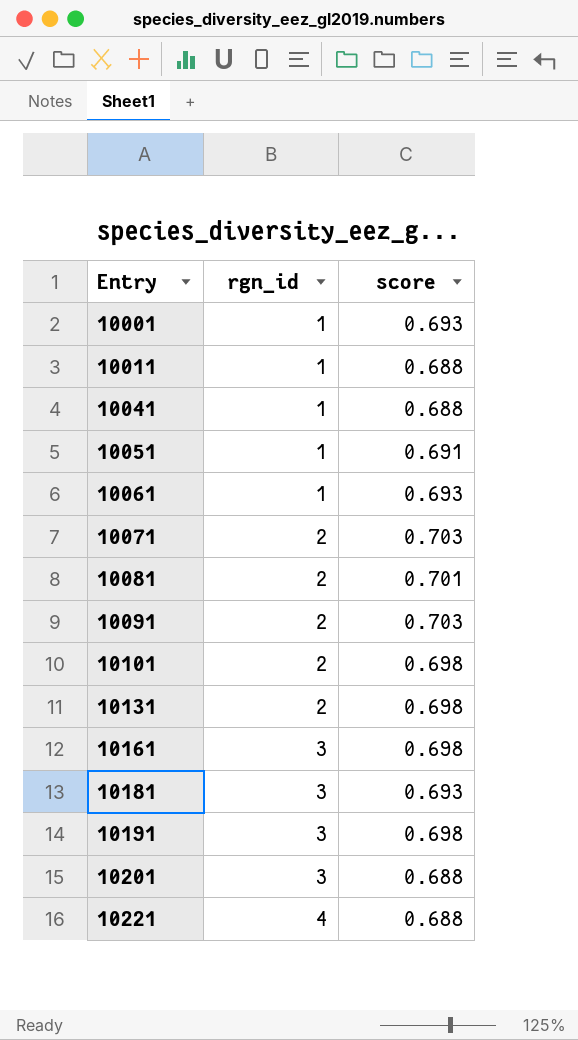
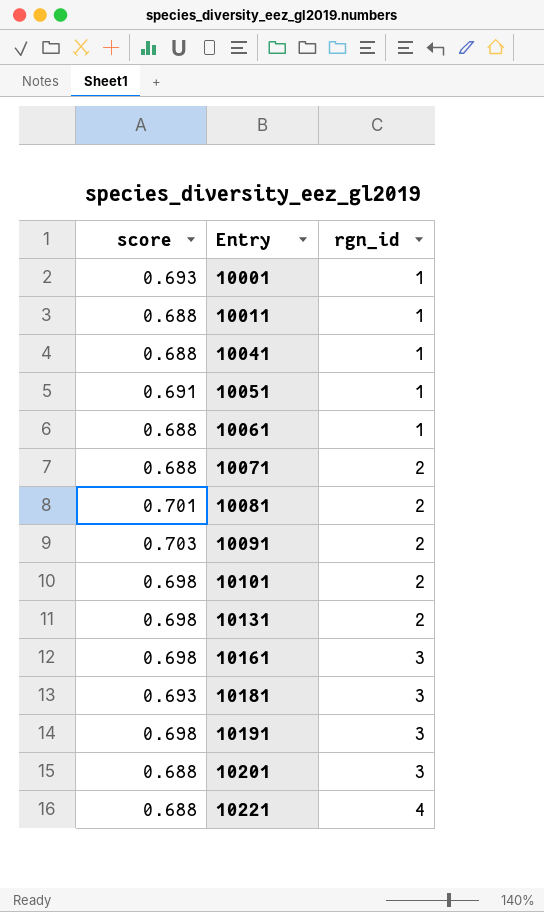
column score | position: 3 -> 1
10061 | score: 0.693 -> 0.688
10071 | score: 0.703 -> 0.688

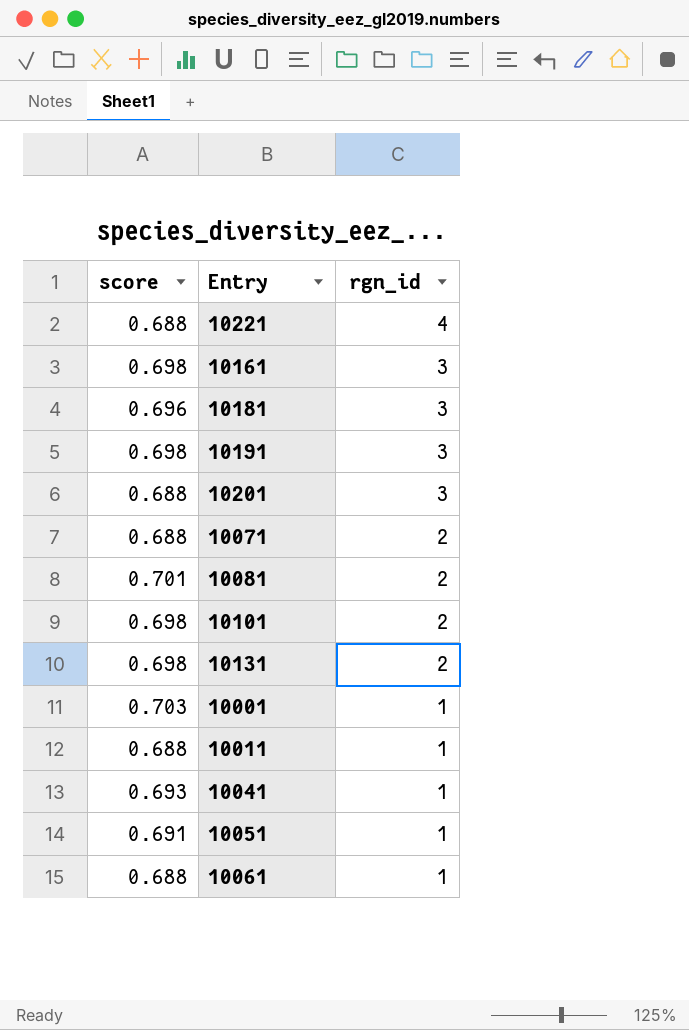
row order: Entry ascending -> rgn_id descending
row 10091: 0.703 | 2 -> none
10181 | score: 0.693 -> 0.696
10001 | score: 0.693 -> 0.703
10041 | score: 0.688 -> 0.693

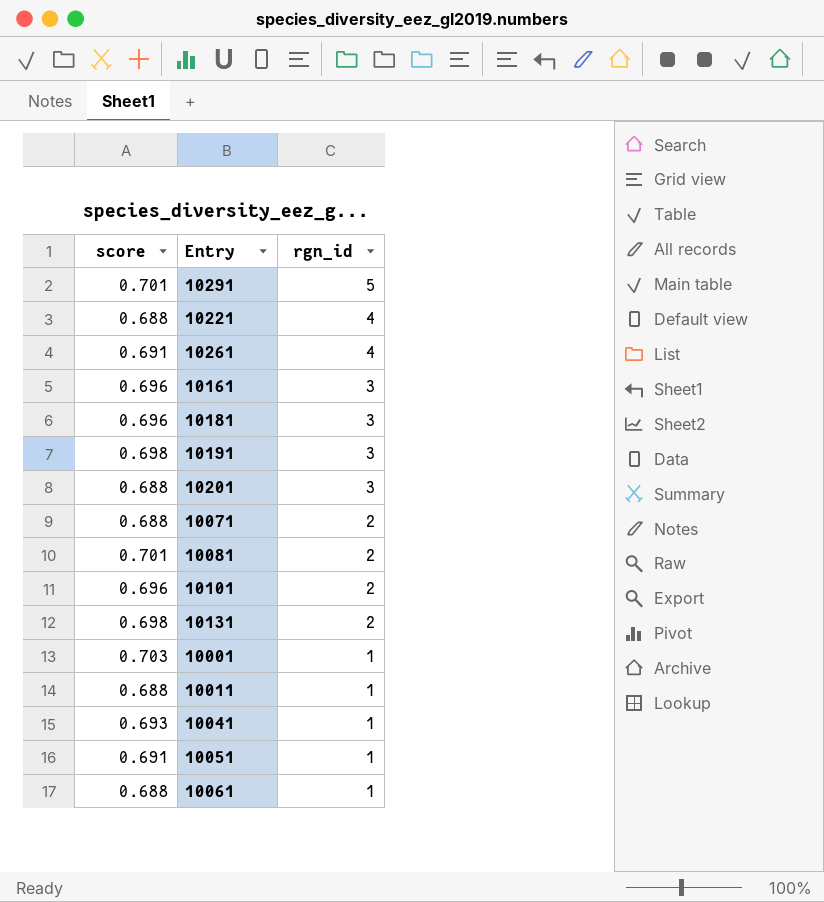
row 10291: none -> 0.701 | 5
row 10261: none -> 0.691 | 4
10161 | score: 0.698 -> 0.696
10101 | score: 0.698 -> 0.696

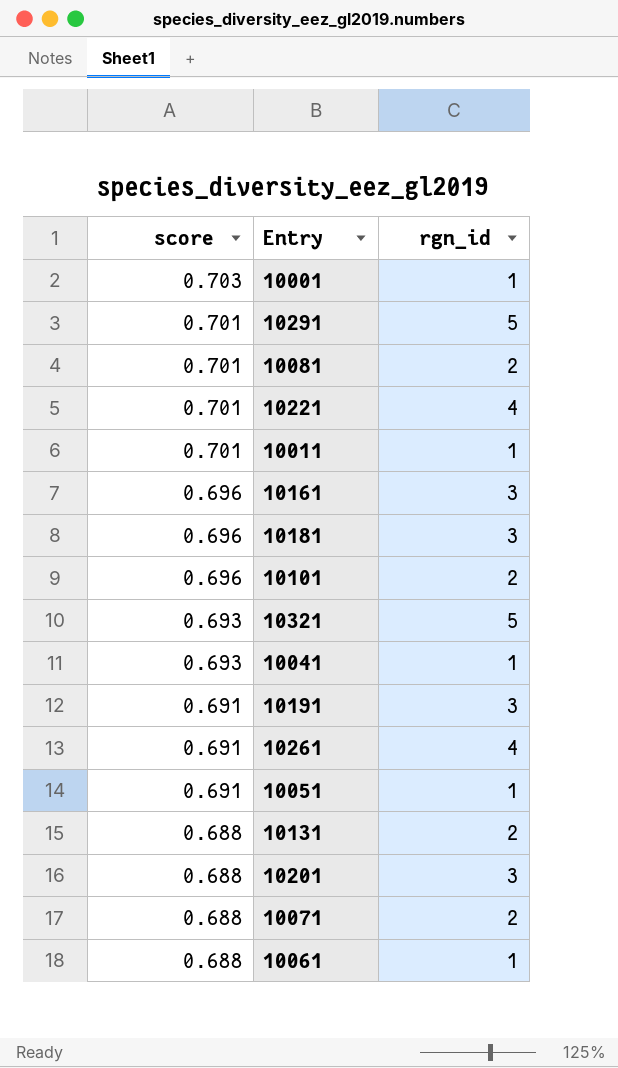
row order: rgn_id descending -> score descending
10221 | score: 0.688 -> 0.701
10011 | score: 0.688 -> 0.701
row 10321: none -> 0.693 | 5
10191 | score: 0.698 -> 0.691
10131 | score: 0.698 -> 0.688

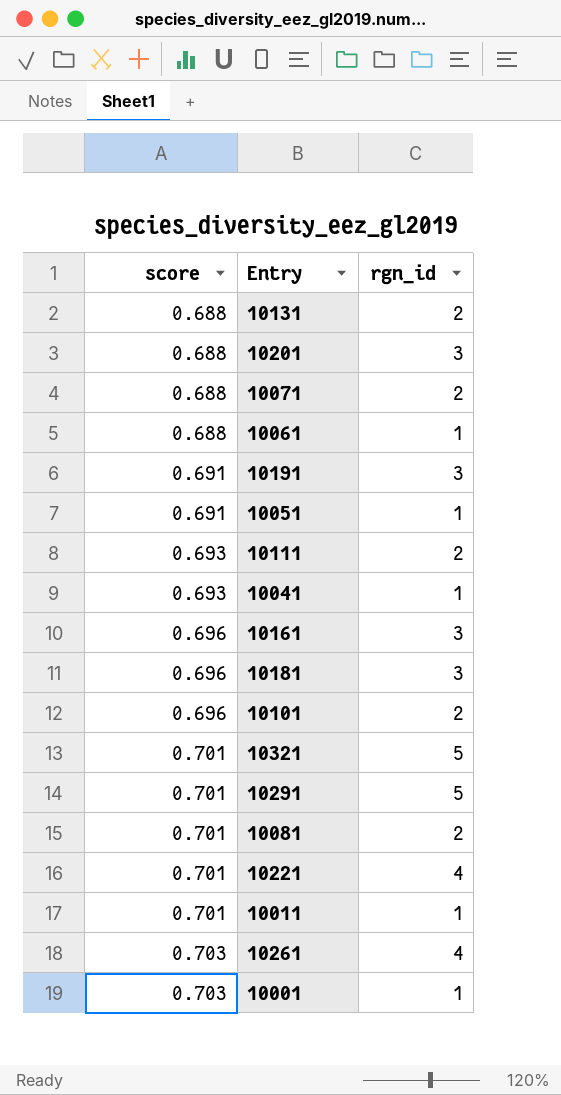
row order: score descending -> score ascending
row 10111: none -> 0.693 | 2
10321 | score: 0.693 -> 0.701
10261 | score: 0.691 -> 0.703

